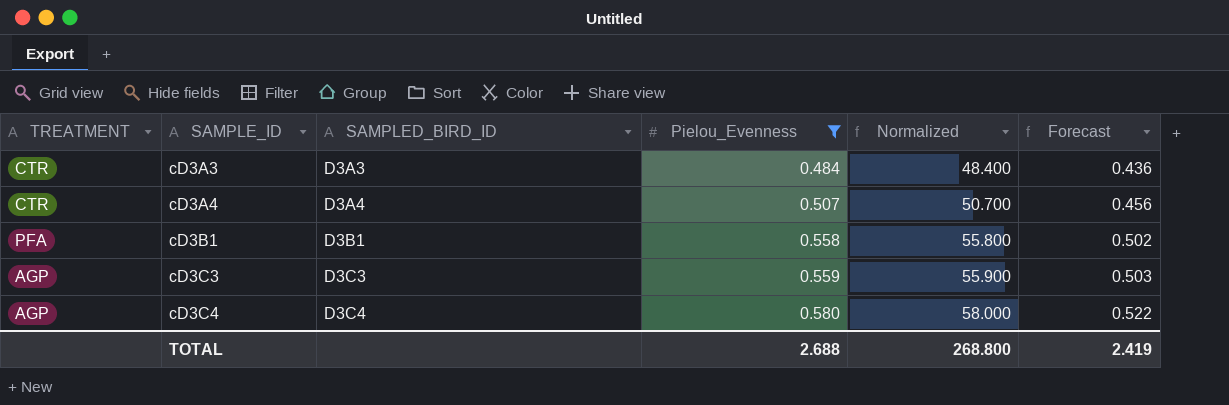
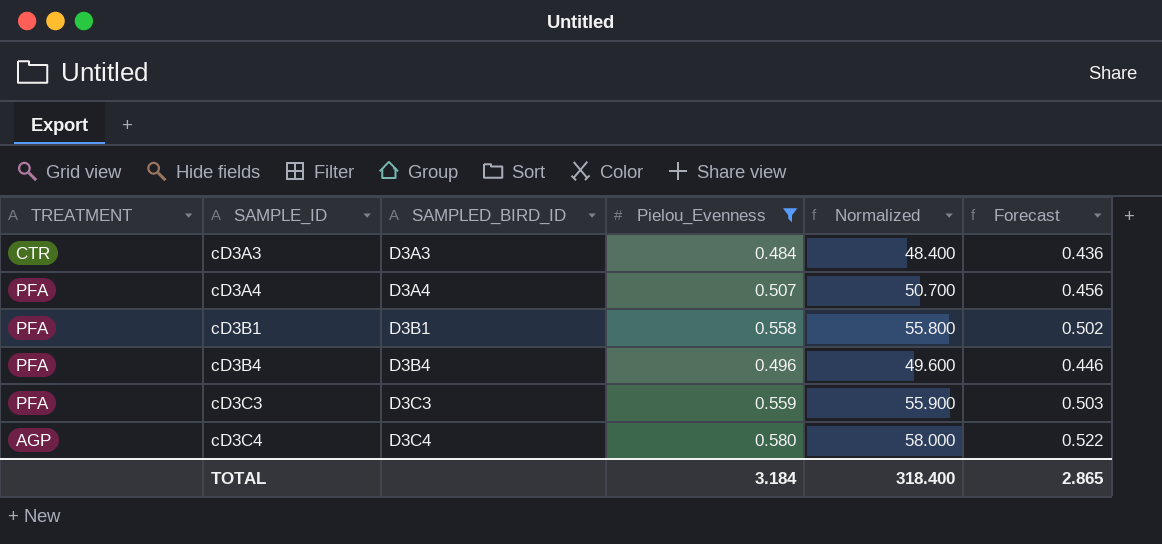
cD3A4 | TREATMENT: CTR -> PFA
row cD3B4: none -> PFA | D3B4 | 0.496 | 49.600 | 0.446
cD3C3 | TREATMENT: AGP -> PFA
TOTAL | Pielou_Evenness: 2.688 -> 3.184
TOTAL | Normalized: 268.800 -> 318.400
TOTAL | Forecast: 2.419 -> 2.865

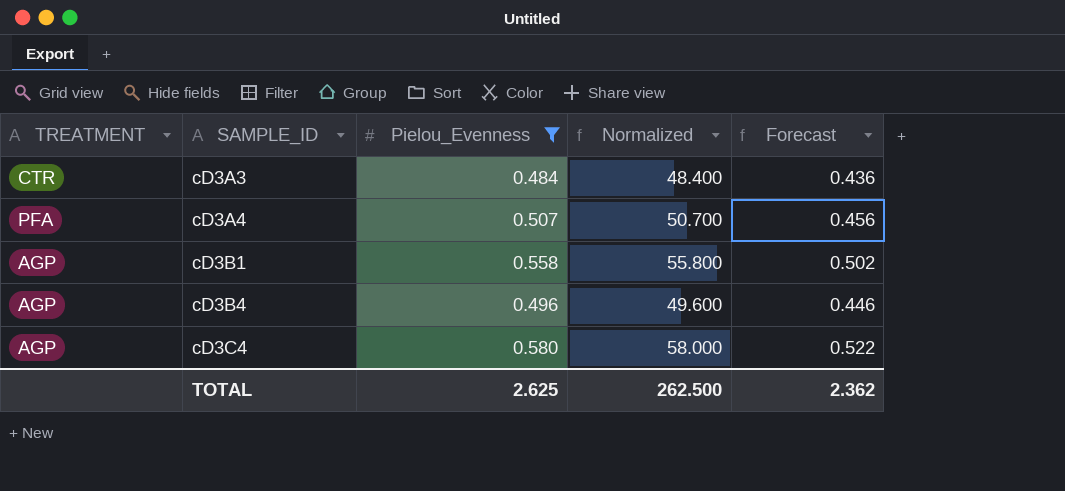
column SAMPLED_BIRD_ID | position: 3 -> none
row cD3C3: PFA | D3C3 | 0.559 | 55.900 | 0.503 -> none
cD3B1 | TREATMENT: PFA -> AGP
cD3B4 | TREATMENT: PFA -> AGP
TOTAL | Pielou_Evenness: 3.184 -> 2.625
TOTAL | Normalized: 318.400 -> 262.500
TOTAL | Forecast: 2.865 -> 2.362

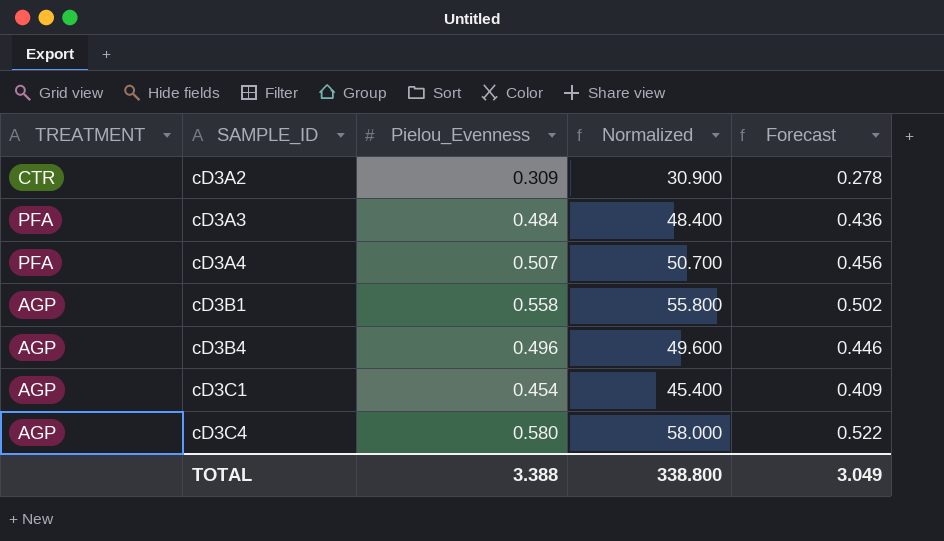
filter: Pielou_Evenness >= 0.484 -> none
cD3A3 | TREATMENT: CTR -> PFA
TOTAL | Pielou_Evenness: 2.625 -> 3.388
TOTAL | Normalized: 262.500 -> 338.800
TOTAL | Forecast: 2.362 -> 3.049

